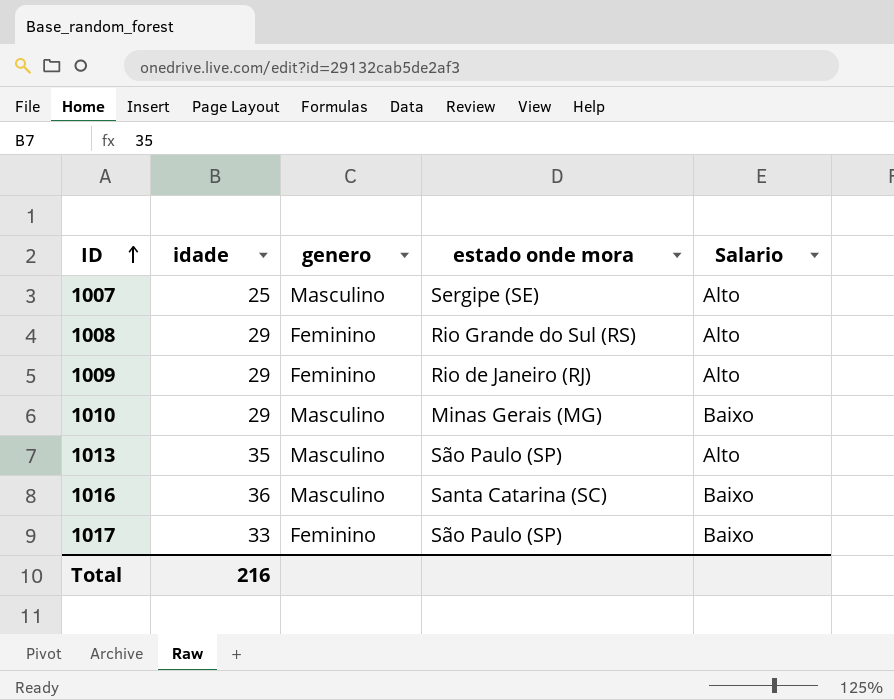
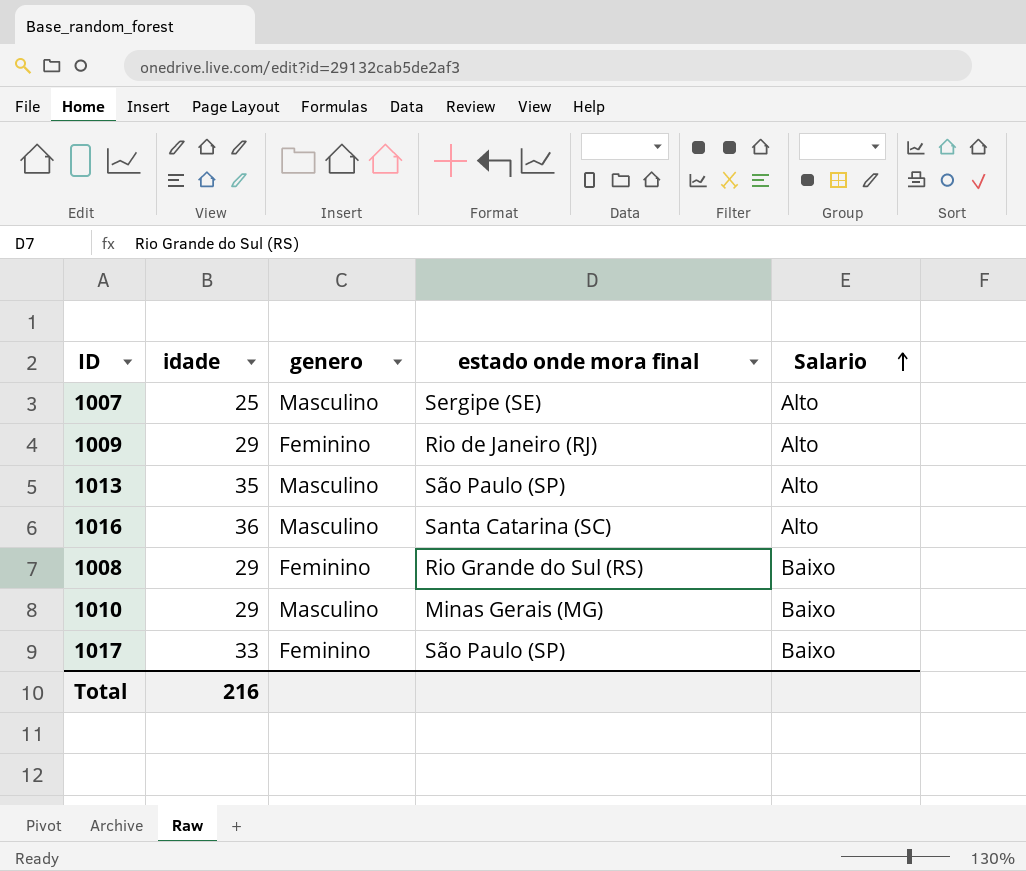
row order: ID ascending -> Salario ascending
column name: estado onde mora -> estado onde mora final
1016 | Salario: Baixo -> Alto
1008 | Salario: Alto -> Baixo

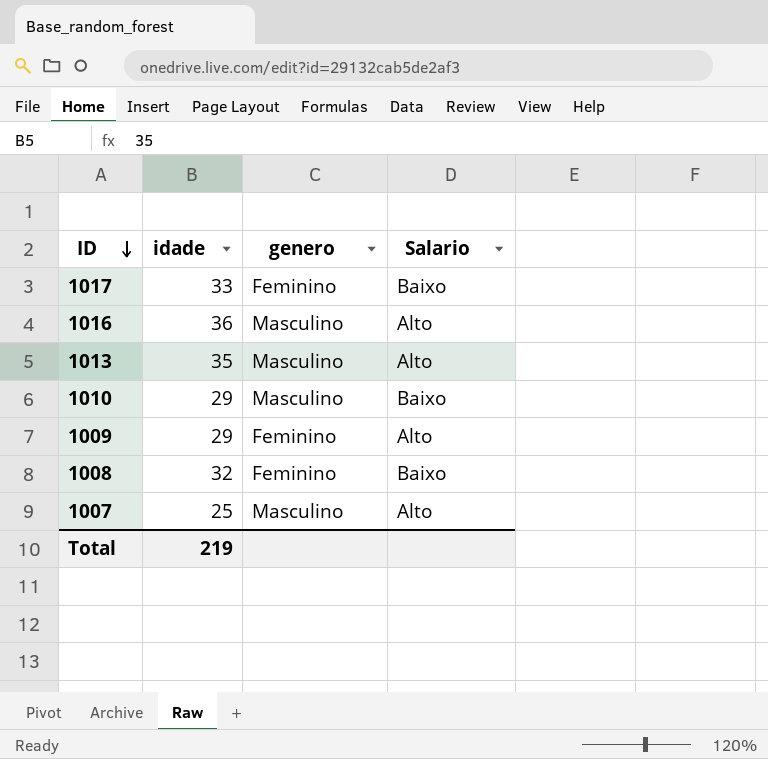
row order: Salario ascending -> ID descending
column estado onde mora final | position: 4 -> none
1008 | idade: 29 -> 32
Total | idade: 216 -> 219

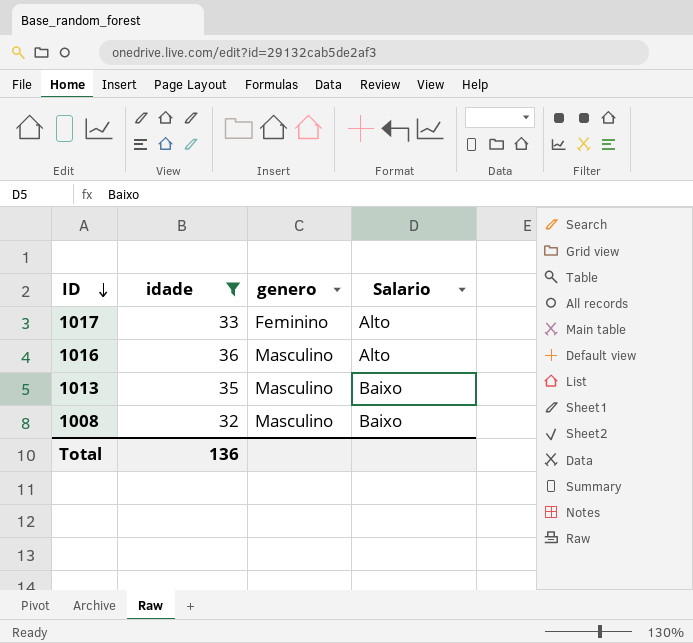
filter: none -> idade >= 32
1017 | Salario: Baixo -> Alto
1013 | Salario: Alto -> Baixo
1008 | genero: Feminino -> Masculino
Total | idade: 219 -> 136

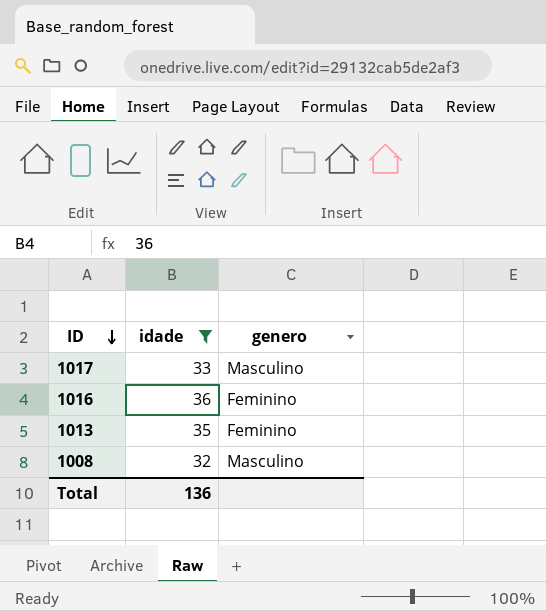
column Salario | position: 4 -> none
1017 | genero: Feminino -> Masculino
1016 | genero: Masculino -> Feminino
1013 | genero: Masculino -> Feminino

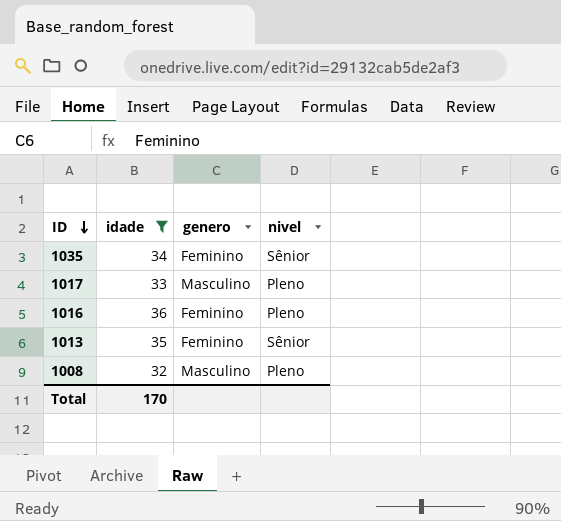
column nivel | position: none -> 4
row 1035: none -> 34 | Feminino | Sênior
Total | idade: 136 -> 170

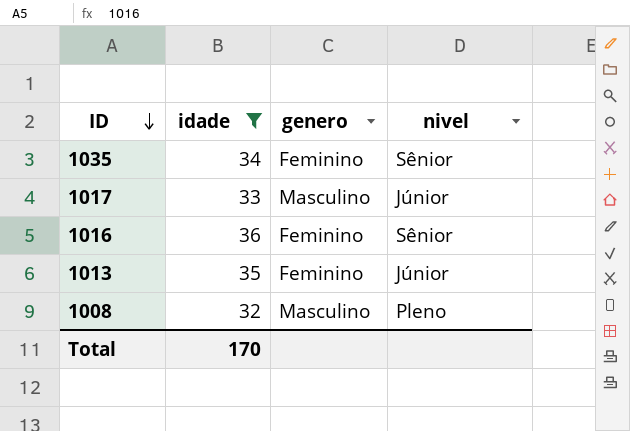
1017 | nivel: Pleno -> Júnior
1016 | nivel: Pleno -> Sênior
1013 | nivel: Sênior -> Júnior

